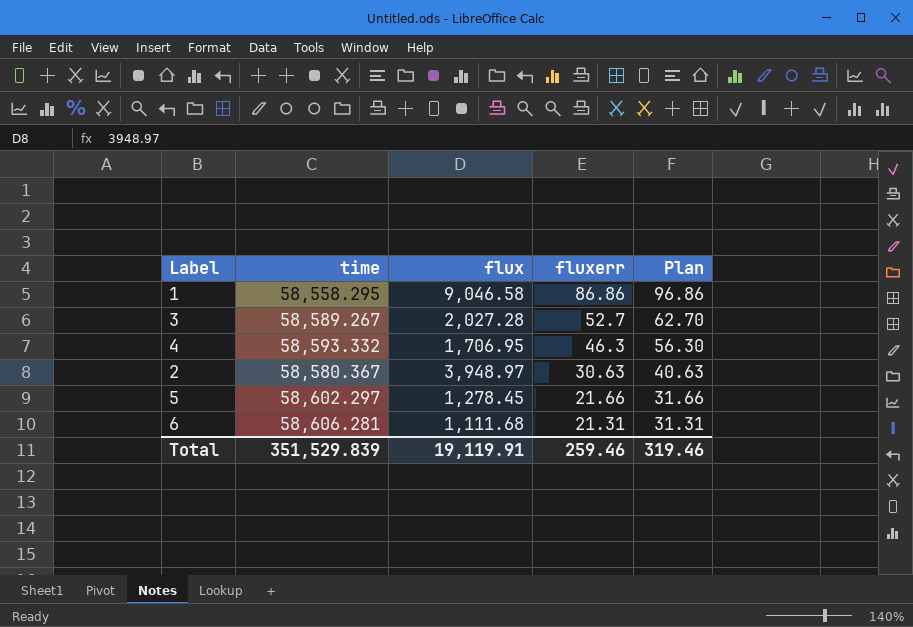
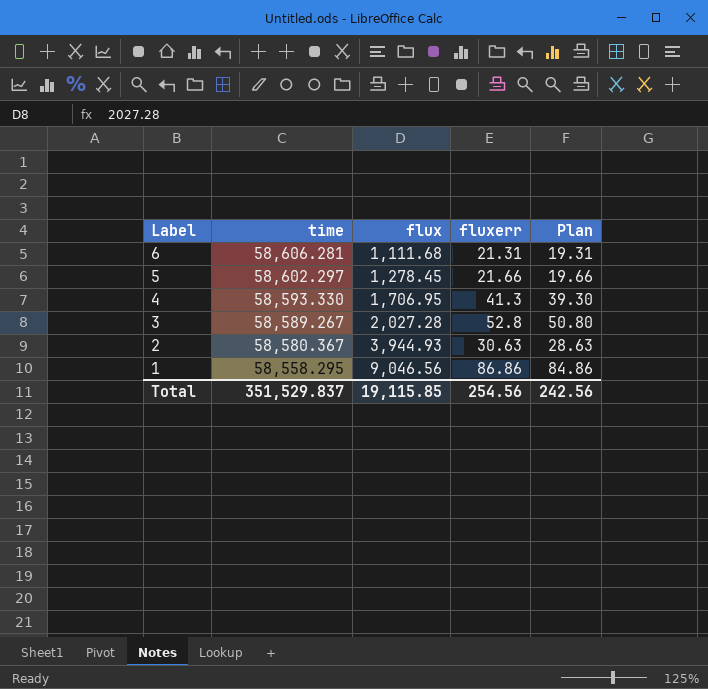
row order: fluxerr descending -> Label descending
column Plan | formula: [fluxerr] + 10 -> [fluxerr] - 2
4 | time: 58,593.332 -> 58,593.330
4 | fluxerr: 46.3 -> 41.3
3 | fluxerr: 52.7 -> 52.8
2 | flux: 3,948.97 -> 3,944.93
1 | flux: 9,046.58 -> 9,046.56
Total | time: 351,529.839 -> 351,529.837
Total | flux: 19,119.91 -> 19,115.85
Total | fluxerr: 259.46 -> 254.56
Total | Plan: 319.46 -> 242.56

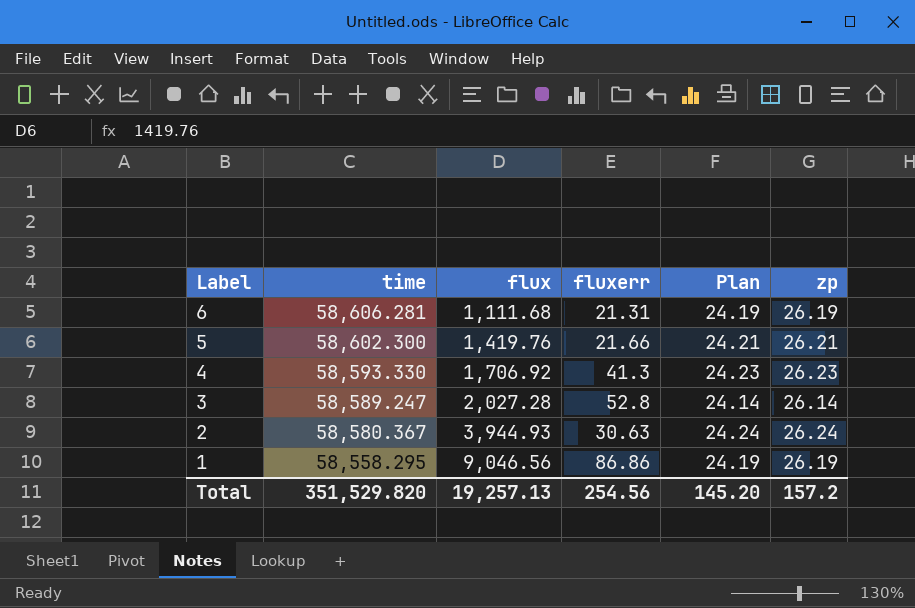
column Plan | formula: [fluxerr] - 2 -> [zp] - 2
column zp | position: none -> 6
5 | time: 58,602.297 -> 58,602.300
5 | flux: 1,278.45 -> 1,419.76
4 | flux: 1,706.95 -> 1,706.92
3 | time: 58,589.267 -> 58,589.247
Total | time: 351,529.837 -> 351,529.820
Total | flux: 19,115.85 -> 19,257.13
Total | Plan: 242.56 -> 145.20

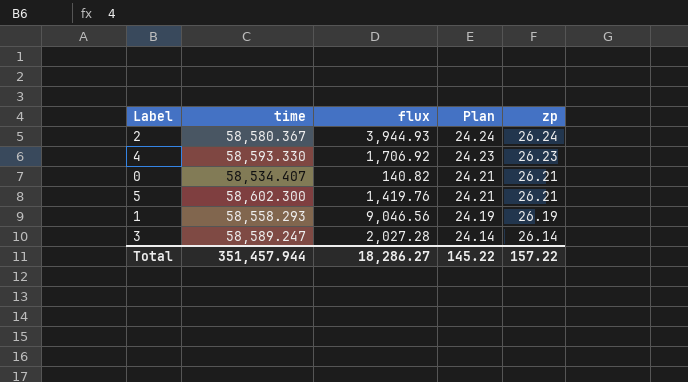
row order: Label descending -> Plan descending
column fluxerr | position: 4 -> none
row 6: 58,606.281 | 1,111.68 | 21.31 | 24.19 | 26.19 -> none
row 0: none -> 58,534.407 | 140.82 | 24.21 | 26.21
1 | time: 58,558.295 -> 58,558.293
Total | time: 351,529.820 -> 351,457.944
Total | flux: 19,257.13 -> 18,286.27
Total | Plan: 145.20 -> 145.22
Total | zp: 157.2 -> 157.22

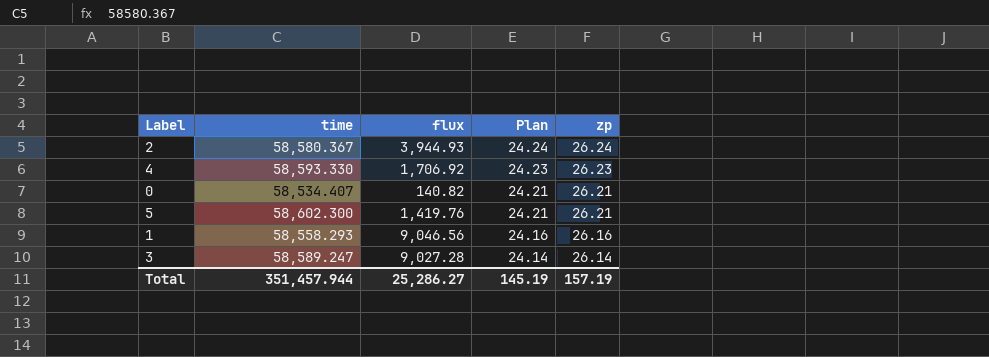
1 | Plan: 24.19 -> 24.16
1 | zp: 26.19 -> 26.16
3 | flux: 2,027.28 -> 9,027.28
Total | flux: 18,286.27 -> 25,286.27
Total | Plan: 145.22 -> 145.19
Total | zp: 157.22 -> 157.19

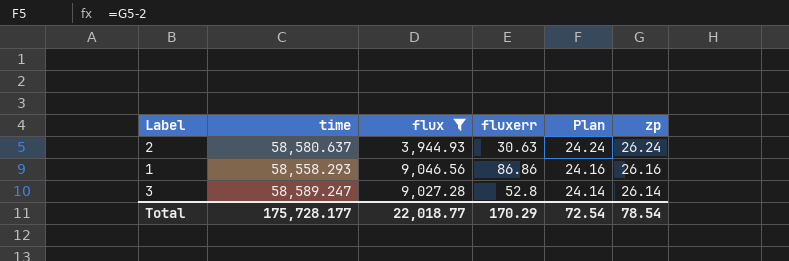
filter: none -> flux >= 3,944.93
column fluxerr | position: none -> 4
2 | time: 58,580.367 -> 58,580.637
Total | time: 351,457.944 -> 175,728.177
Total | flux: 25,286.27 -> 22,018.77
Total | Plan: 145.19 -> 72.54
Total | zp: 157.19 -> 78.54

